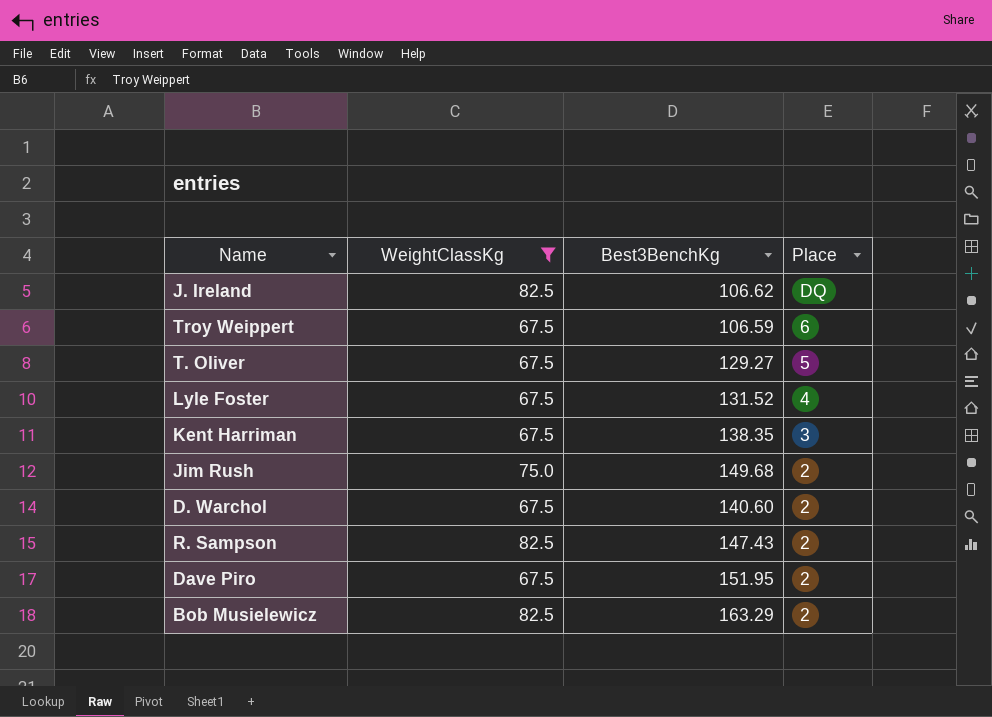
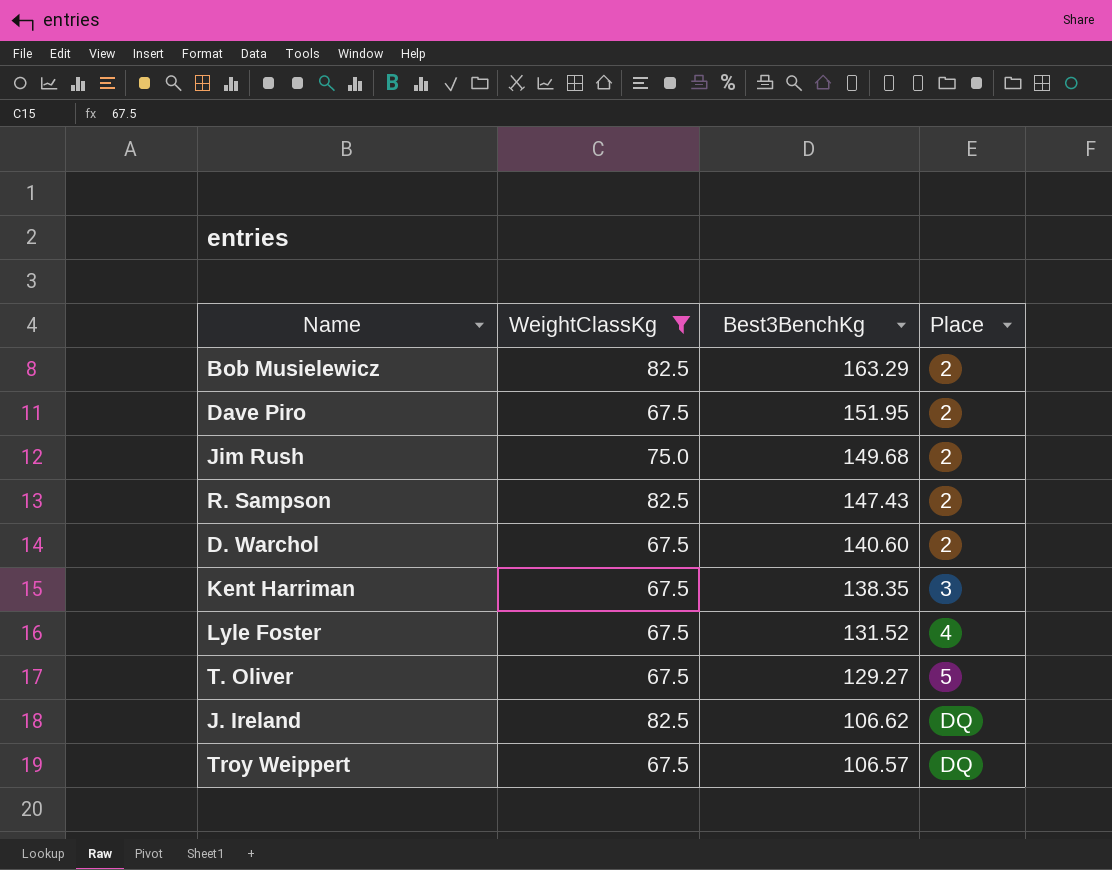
row order: Place descending -> Best3BenchKg descending
Troy Weippert | Best3BenchKg: 106.59 -> 106.57
Troy Weippert | Place: 6 -> DQ

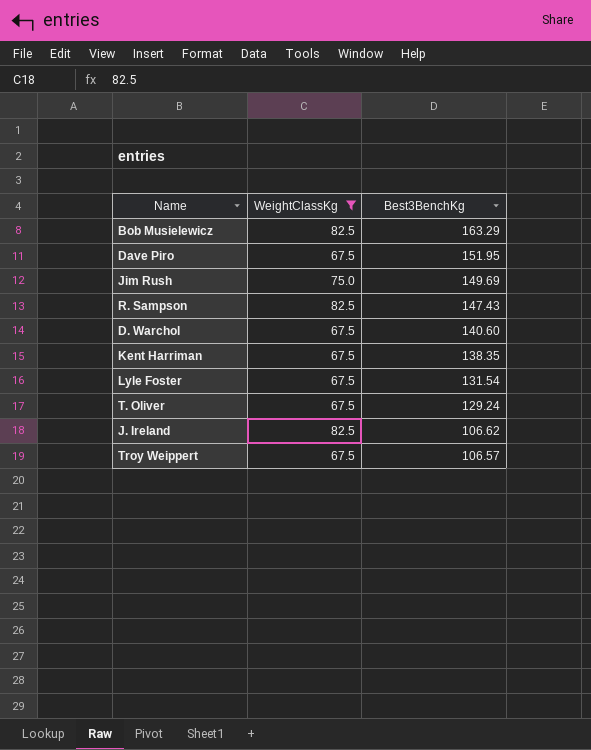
column Place | position: 4 -> none
Jim Rush | Best3BenchKg: 149.68 -> 149.69
Lyle Foster | Best3BenchKg: 131.52 -> 131.54
T. Oliver | Best3BenchKg: 129.27 -> 129.24

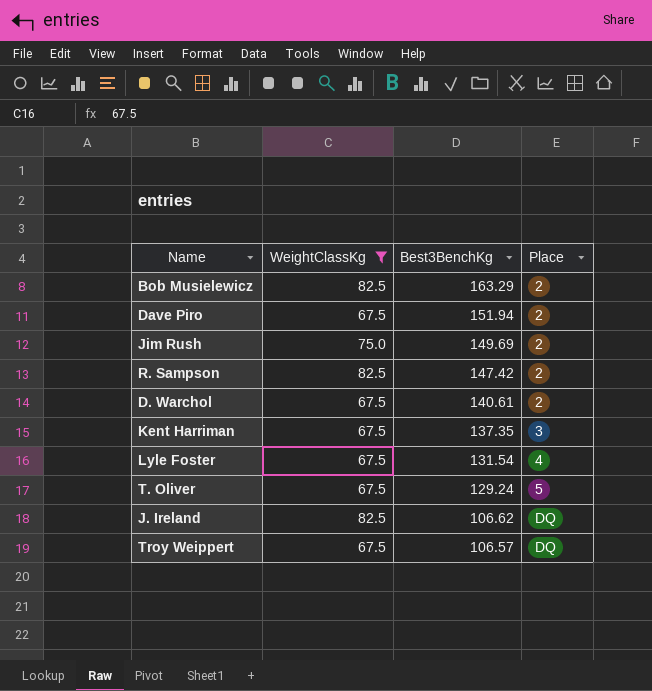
column Place | position: none -> 4
Dave Piro | Best3BenchKg: 151.95 -> 151.94
R. Sampson | Best3BenchKg: 147.43 -> 147.42
D. Warchol | Best3BenchKg: 140.60 -> 140.61
Kent Harriman | Best3BenchKg: 138.35 -> 137.35

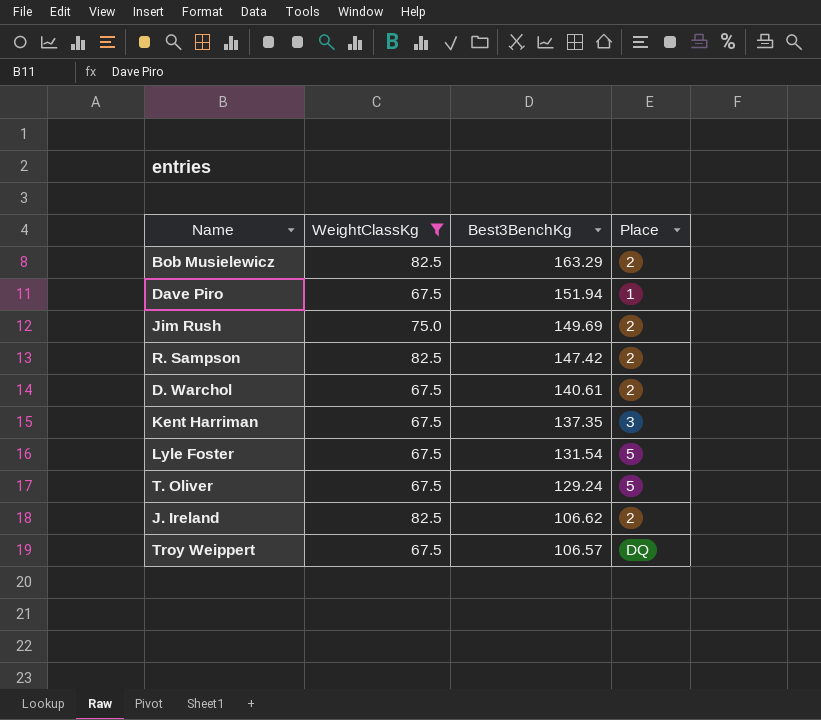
Dave Piro | Place: 2 -> 1
Lyle Foster | Place: 4 -> 5
J. Ireland | Place: DQ -> 2

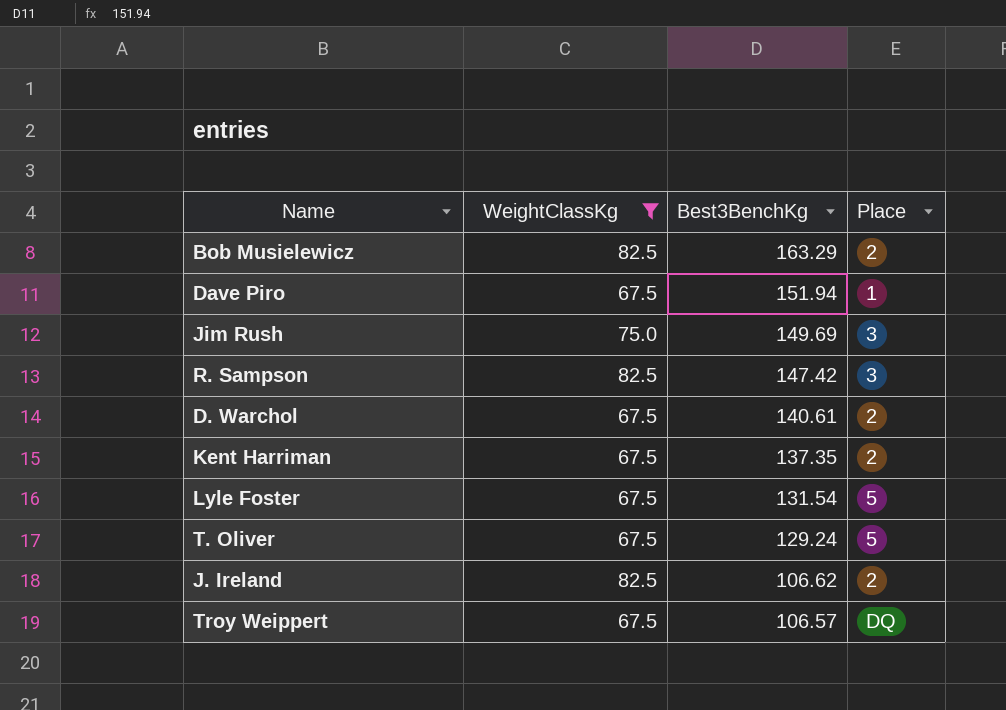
Jim Rush | Place: 2 -> 3
R. Sampson | Place: 2 -> 3
Kent Harriman | Place: 3 -> 2

